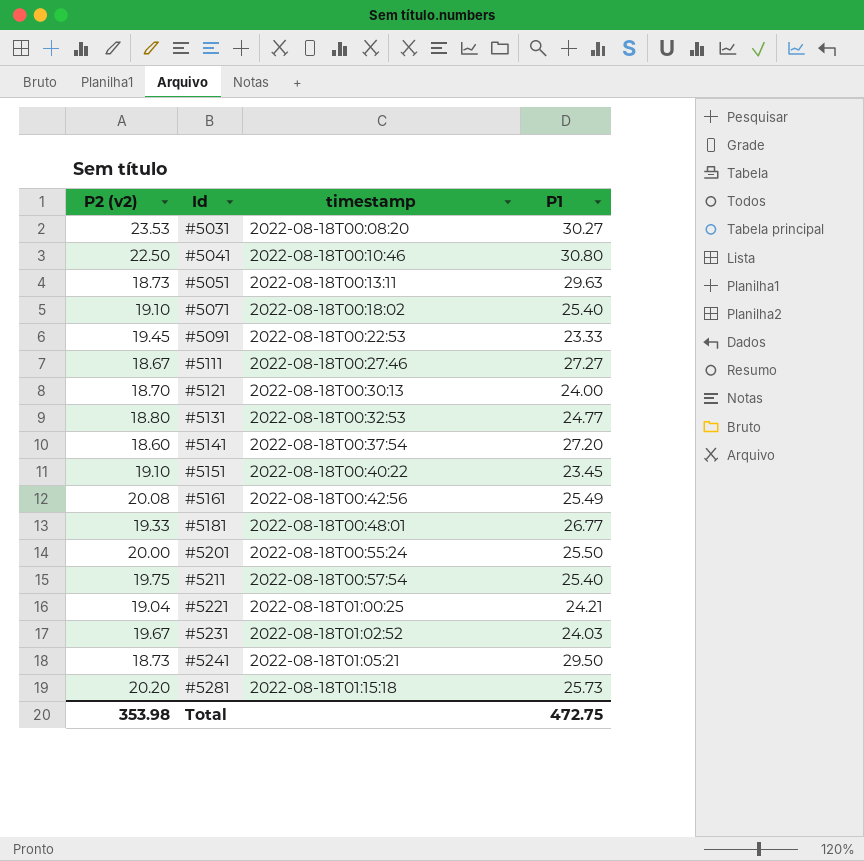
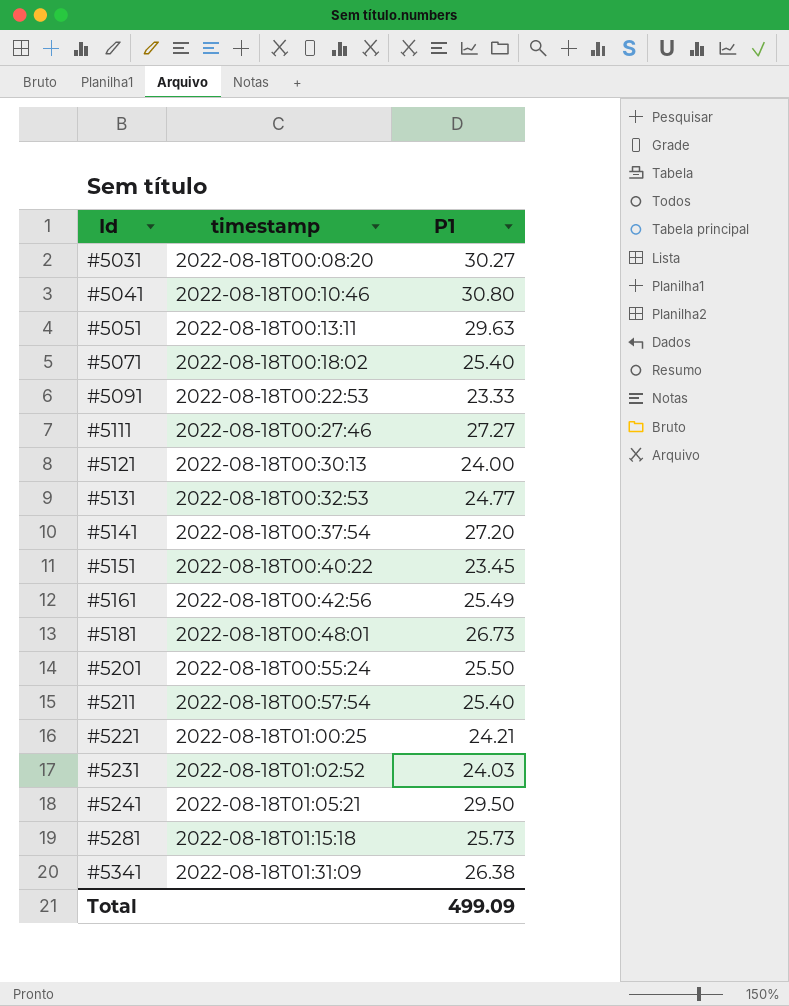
column P2 (v2) | position: 1 -> none
#5181 | P1: 26.77 -> 26.73
row #5341: none -> 2022-08-18T01:31:09 | 26.38
Total | P1: 472.75 -> 499.09

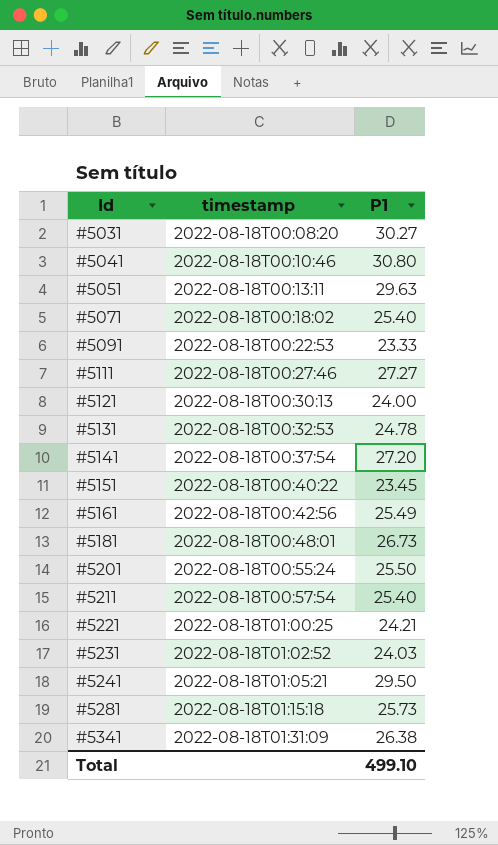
#5131 | P1: 24.77 -> 24.78
Total | P1: 499.09 -> 499.10

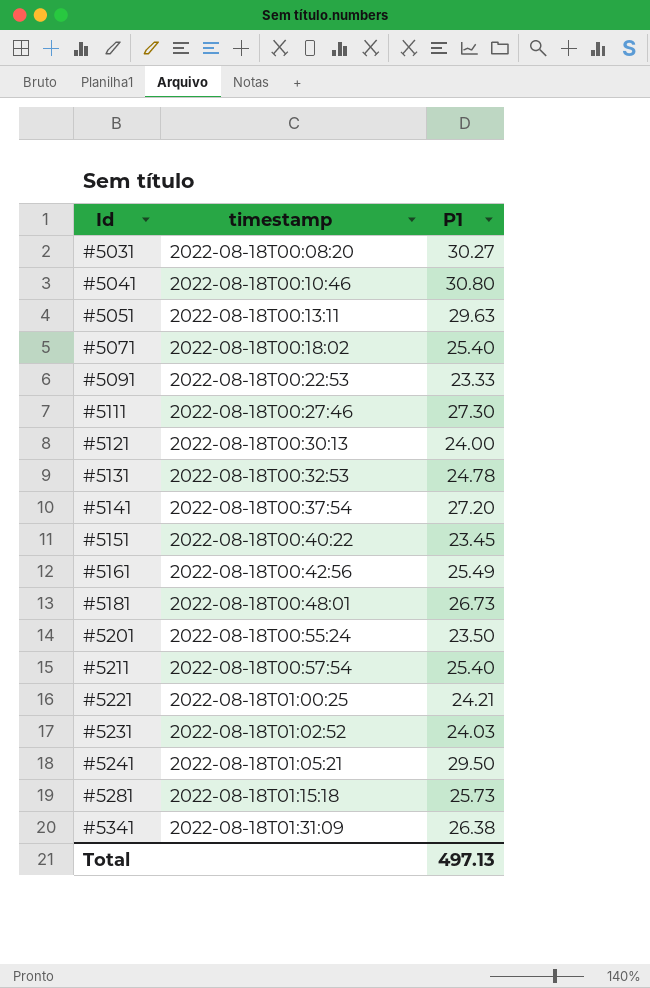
#5111 | P1: 27.27 -> 27.30
#5201 | P1: 25.50 -> 23.50
Total | P1: 499.10 -> 497.13

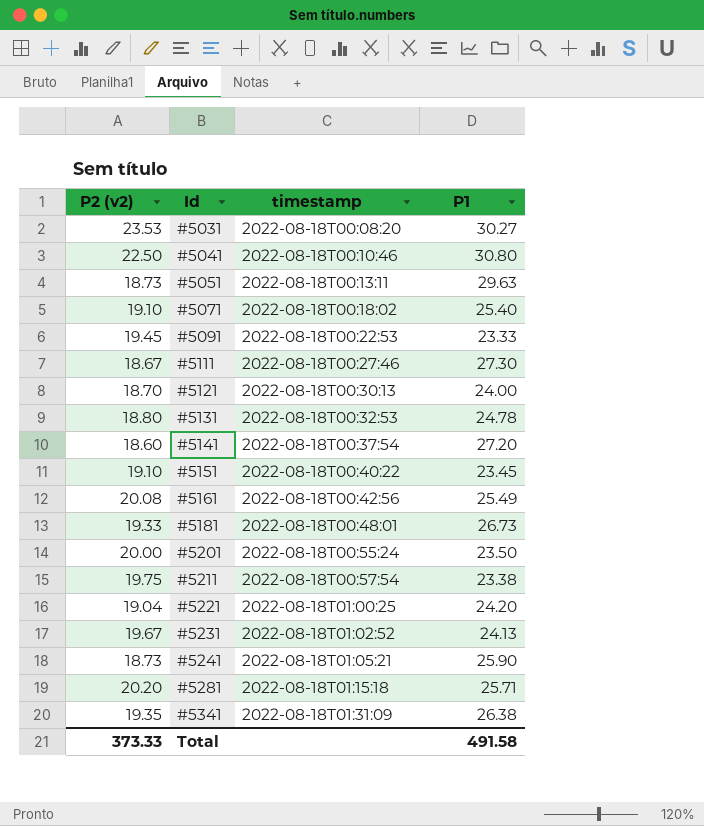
column P2 (v2) | position: none -> 1
#5211 | P1: 25.40 -> 23.38
#5221 | P1: 24.21 -> 24.20
#5231 | P1: 24.03 -> 24.13
#5241 | P1: 29.50 -> 25.90
#5281 | P1: 25.73 -> 25.71
Total | P1: 497.13 -> 491.58

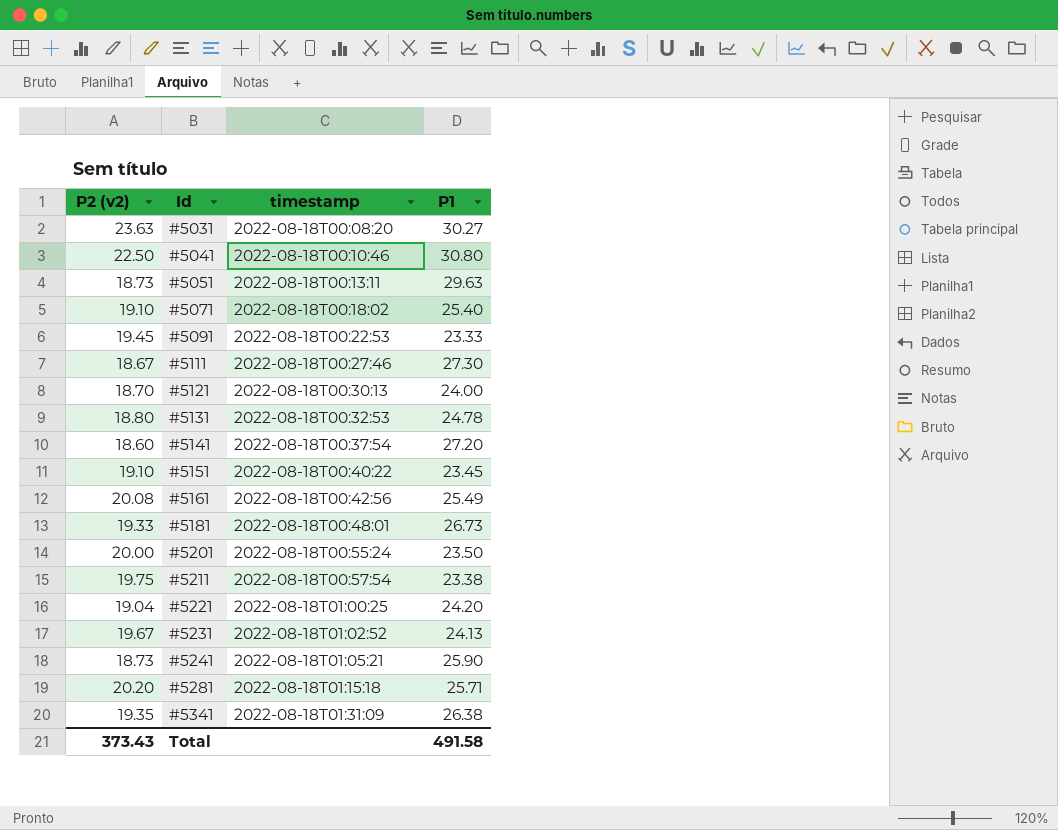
#5031 | P2 (v2): 23.53 -> 23.63
Total | P2 (v2): 373.33 -> 373.43

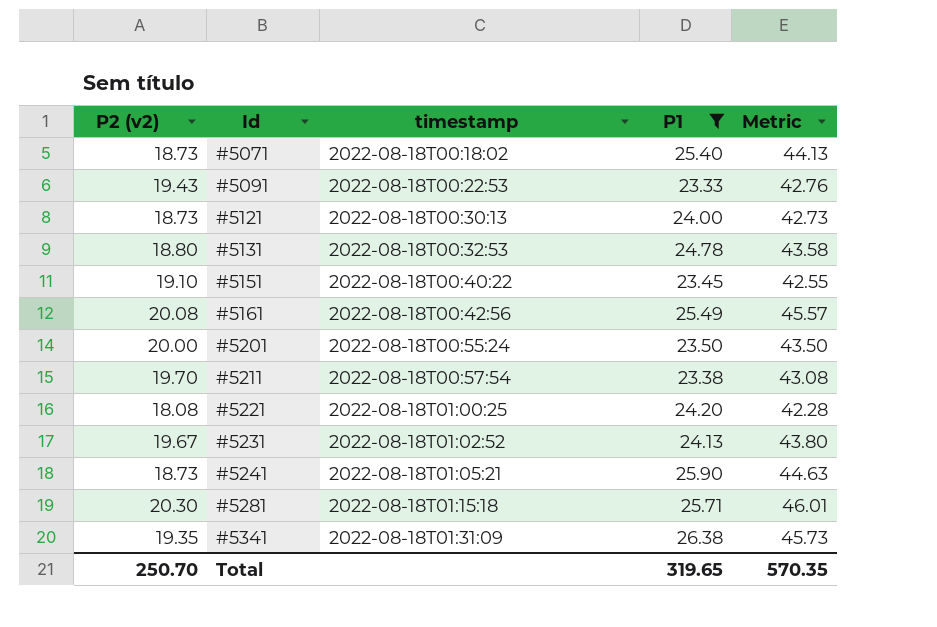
filter: none -> P1 <= 26.38
column Metric | formula: none -> [P2 (v2)] + [P1]
#5071 | P2 (v2): 19.10 -> 18.73
#5091 | P2 (v2): 19.45 -> 19.43
#5121 | P2 (v2): 18.70 -> 18.73
#5211 | P2 (v2): 19.75 -> 19.70
#5221 | P2 (v2): 19.04 -> 18.08
#5281 | P2 (v2): 20.20 -> 20.30
Total | P2 (v2): 373.43 -> 250.70
Total | P1: 491.58 -> 319.65

